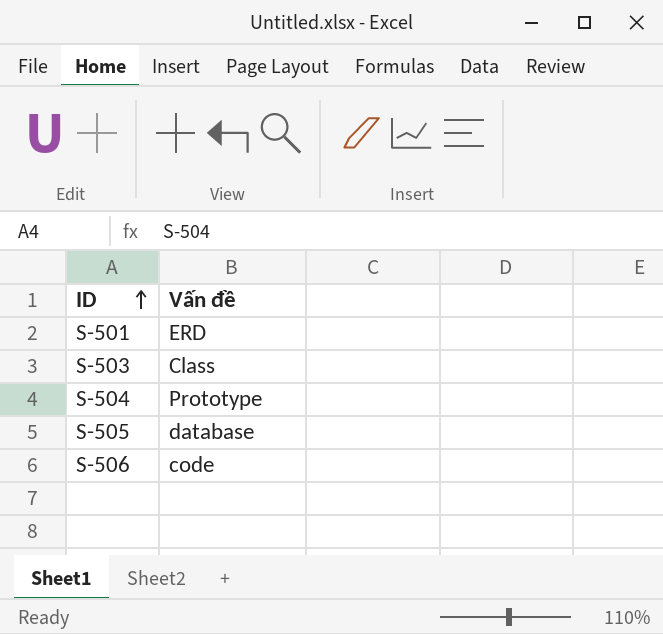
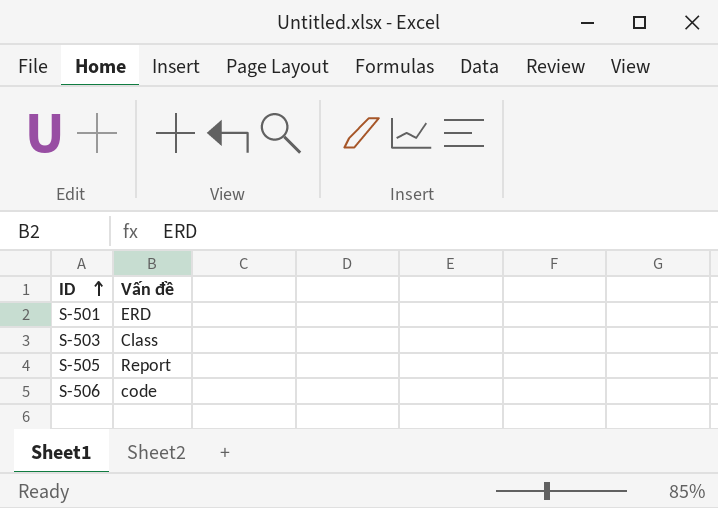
row S-504: Prototype -> none
S-505 | Vấn đề: database -> Report

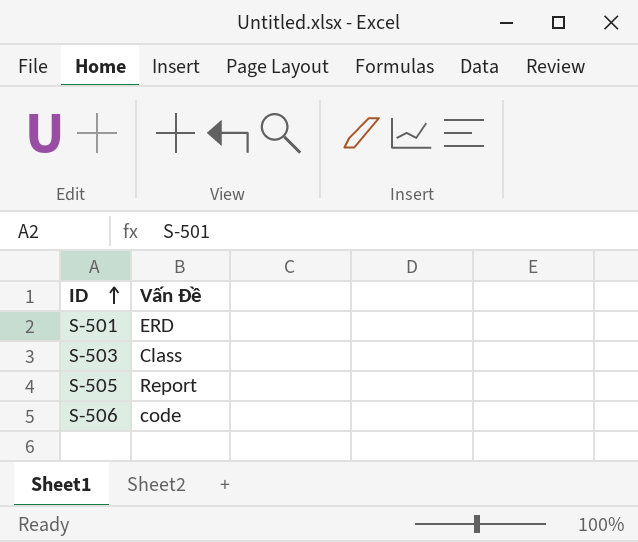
column name: Vấn đề -> Vấn Đề

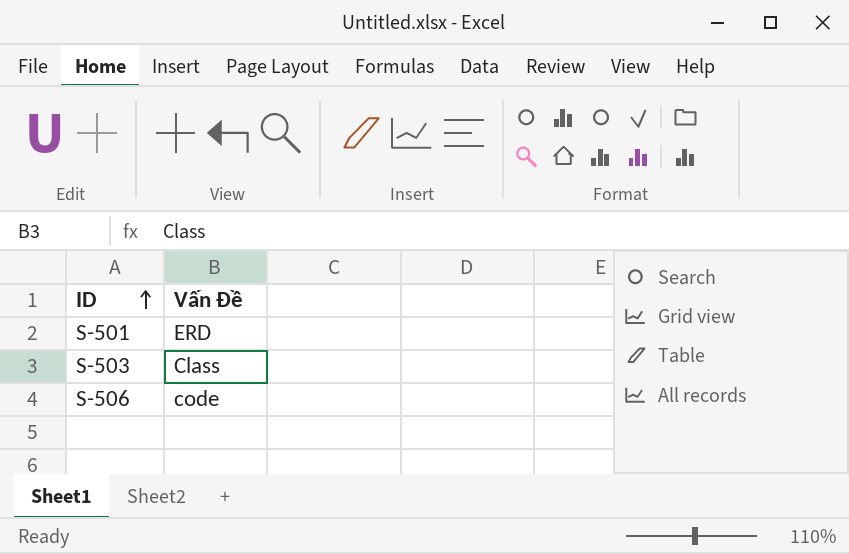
row S-505: Report -> none

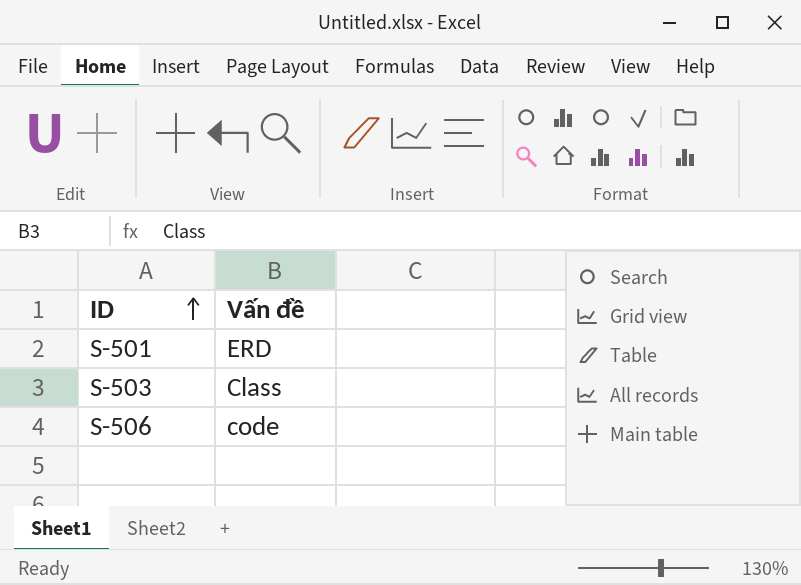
column name: Vấn Đề -> Vấn đề

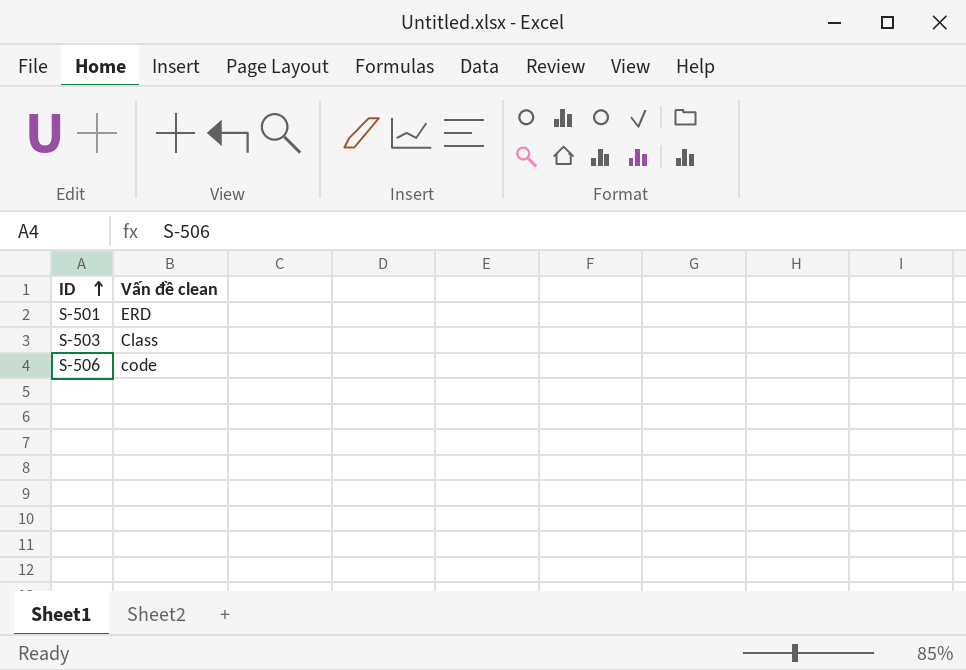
column name: Vấn đề -> Vấn đề clean

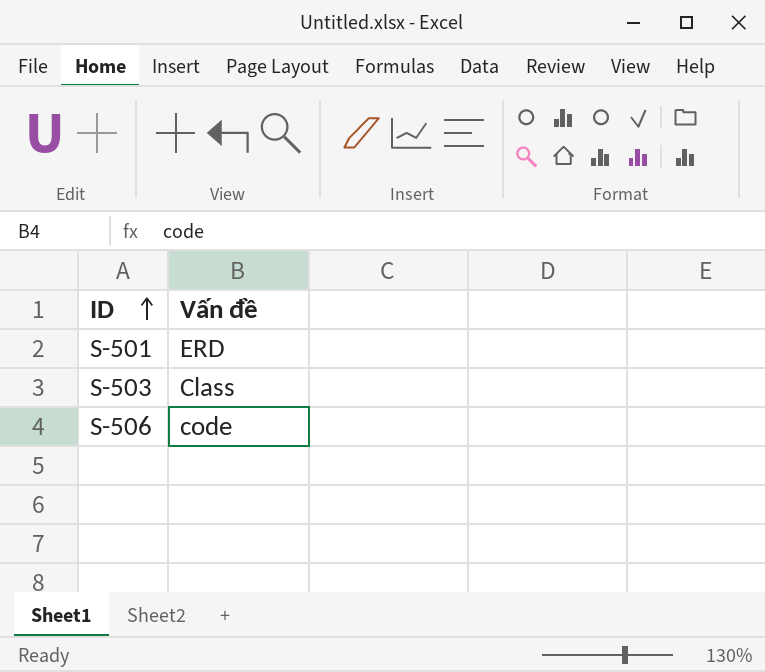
column name: Vấn đề clean -> Vấn đề

